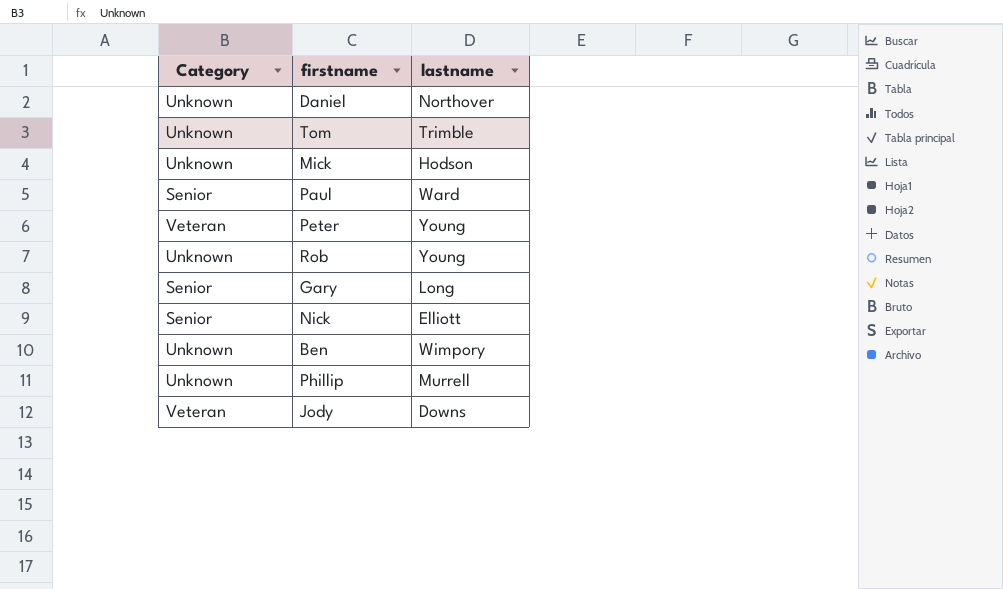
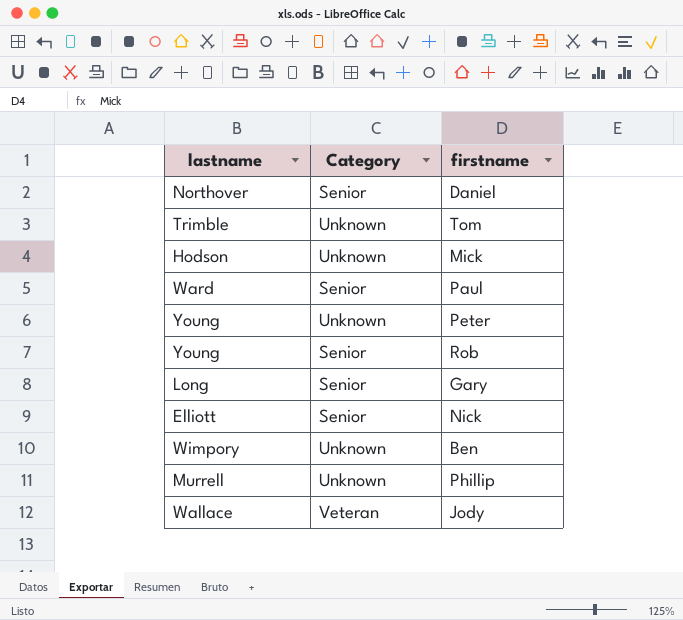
column lastname | position: 3 -> 1
Daniel | Category: Unknown -> Senior
Peter | Category: Veteran -> Unknown
Rob | Category: Unknown -> Senior
Jody | lastname: Downs -> Wallace

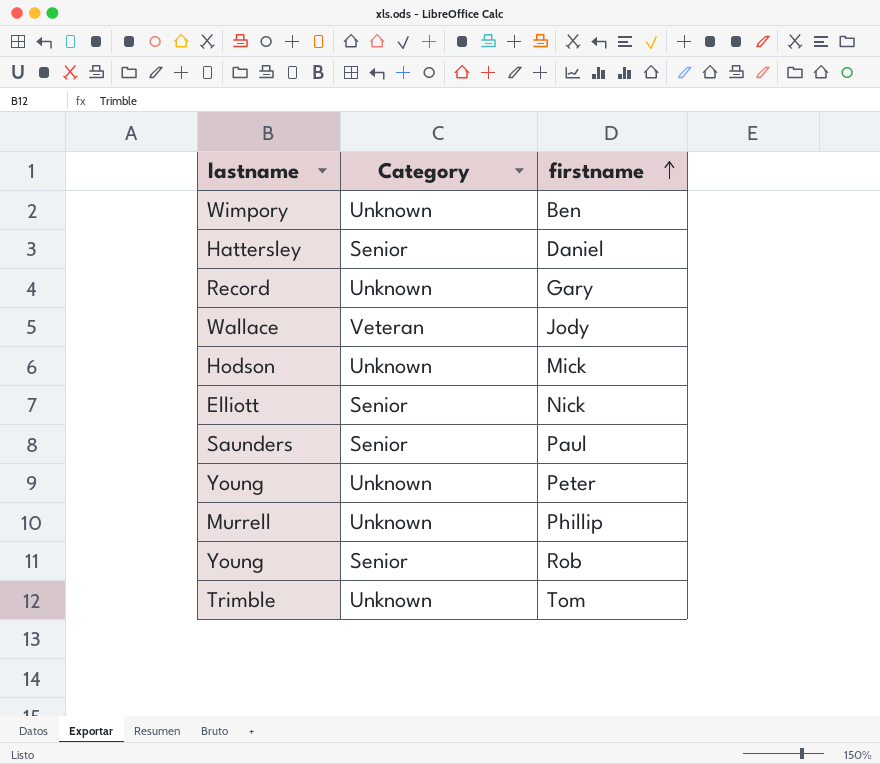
row order: none -> firstname ascending
Daniel | lastname: Northover -> Hattersley
Gary | lastname: Long -> Record
Gary | Category: Senior -> Unknown
Paul | lastname: Ward -> Saunders

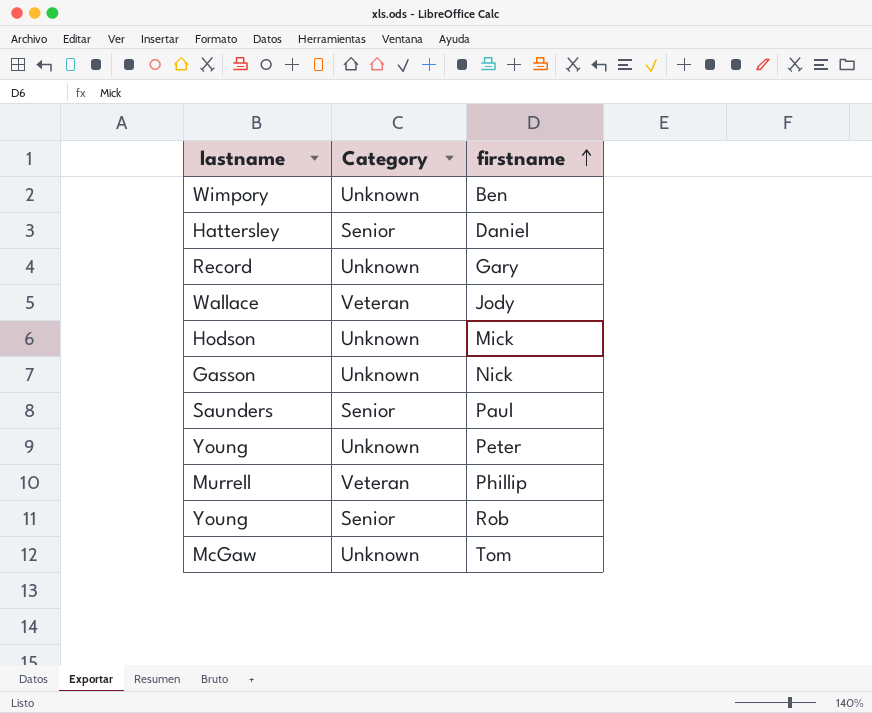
Nick | lastname: Elliott -> Gasson
Nick | Category: Senior -> Unknown
Phillip | Category: Unknown -> Veteran
Tom | lastname: Trimble -> McGaw

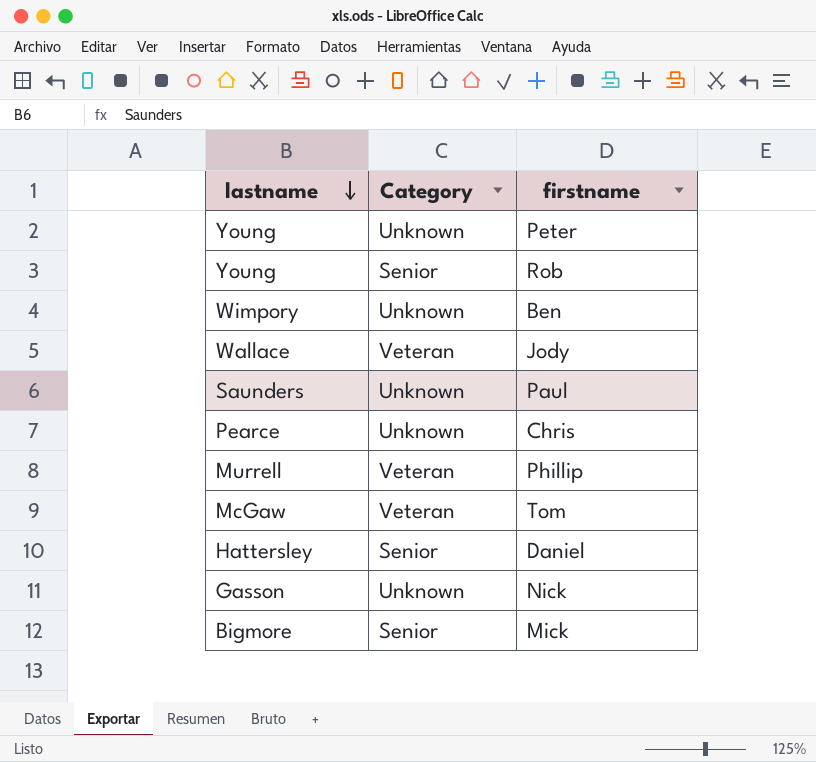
row order: firstname ascending -> lastname descending
row Gary: Record | Unknown -> none
Paul | Category: Senior -> Unknown
row Chris: none -> Pearce | Unknown
Tom | Category: Unknown -> Veteran
Mick | lastname: Hodson -> Bigmore
Mick | Category: Unknown -> Senior

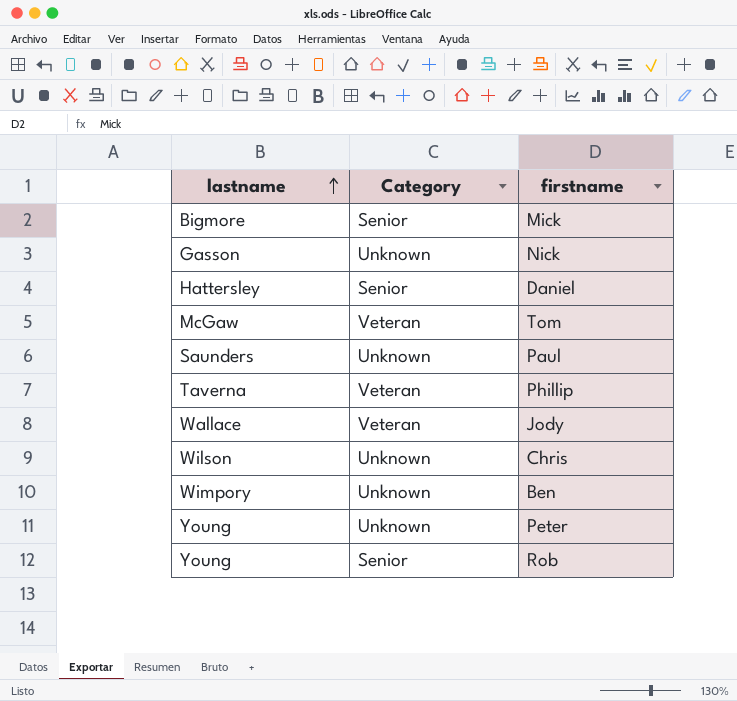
row order: lastname descending -> lastname ascending
Phillip | lastname: Murrell -> Taverna
Chris | lastname: Pearce -> Wilson

